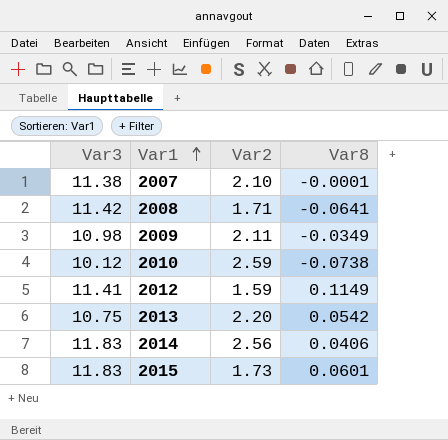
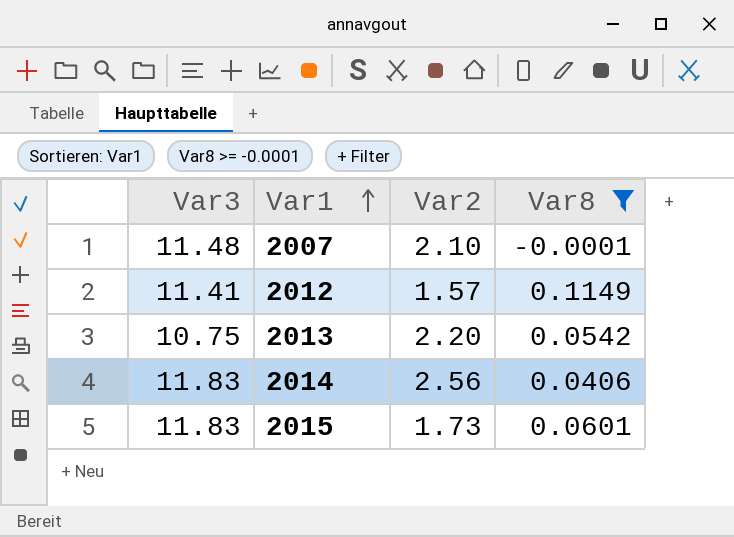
filter: none -> Var8 >= -0.0001
2007 | Var3: 11.38 -> 11.48
2012 | Var2: 1.59 -> 1.57

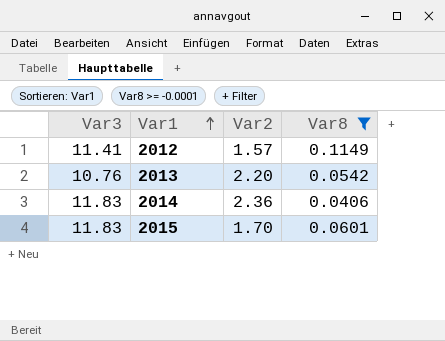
row 2007: 11.48 | 2.10 | -0.0001 -> none
2013 | Var3: 10.75 -> 10.76
2014 | Var2: 2.56 -> 2.36
2015 | Var2: 1.73 -> 1.70

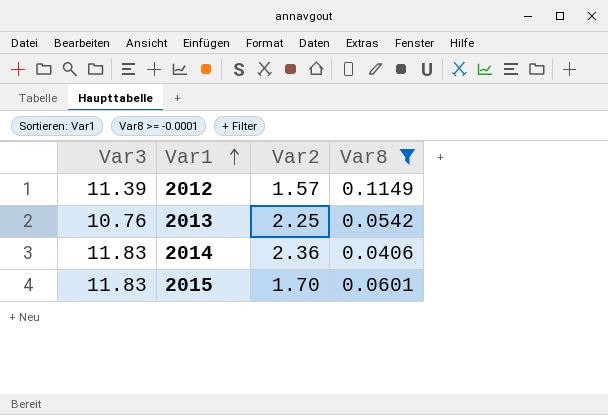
2012 | Var3: 11.41 -> 11.39
2013 | Var2: 2.20 -> 2.25

